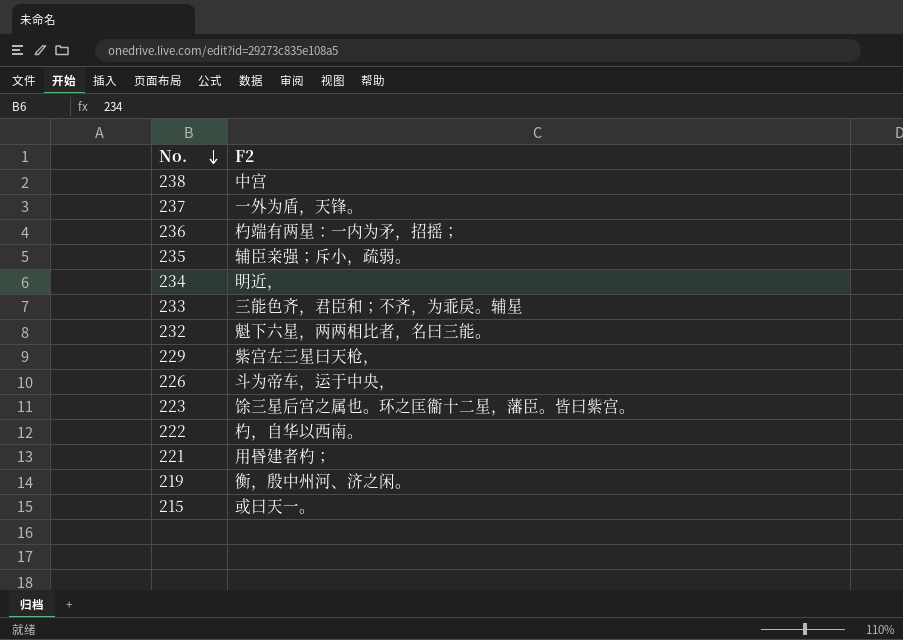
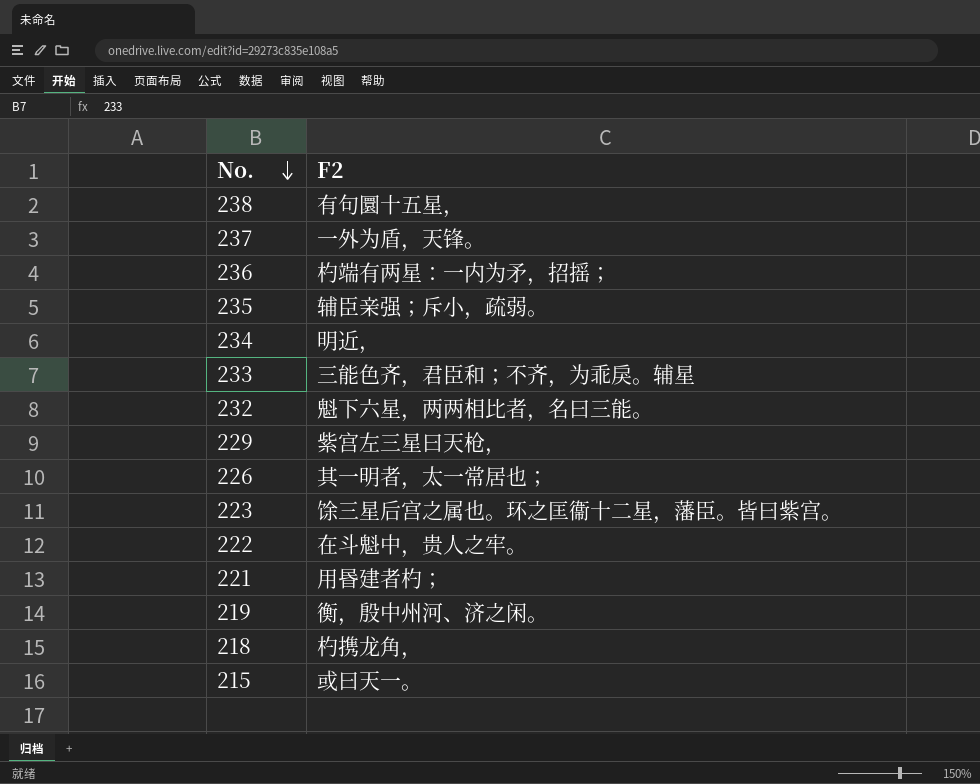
238 | F2: 中宫 -> 有句圜十五星，
226 | F2: 斗为帝车，运于中央， -> 其一明者，太一常居也；
222 | F2: 杓，自华以西南。 -> 在斗魁中，贵人之牢。
row 218: none -> 杓携龙角，

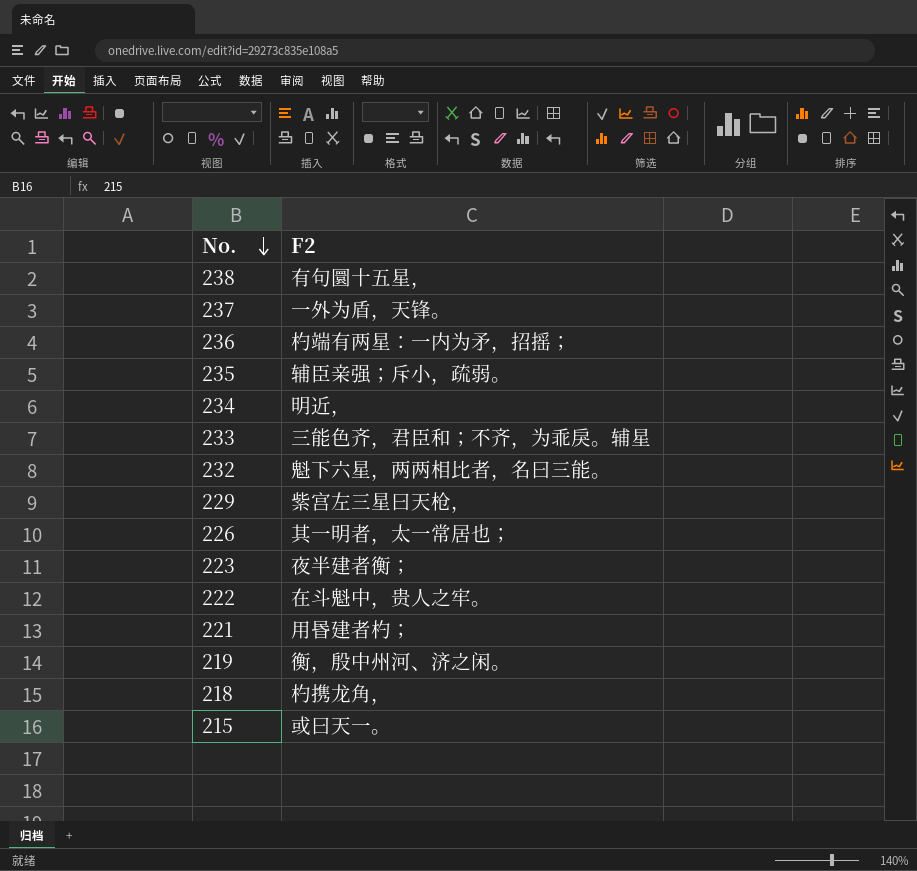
223 | F2: 馀三星后宫之属也。环之匡衞十二星，藩臣。皆曰紫宫。 -> 夜半建者衡；

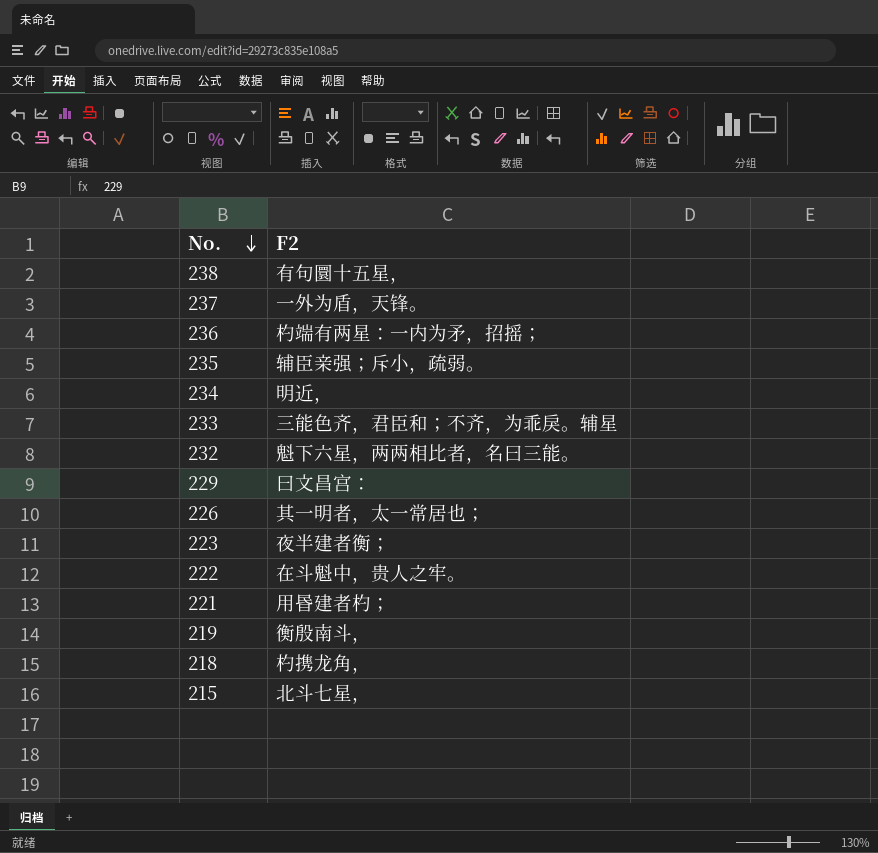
229 | F2: 紫宫左三星曰天枪， -> 曰文昌宫：
219 | F2: 衡，殷中州河、济之闲。 -> 衡殷南斗，
215 | F2: 或曰天一。 -> 北斗七星，

